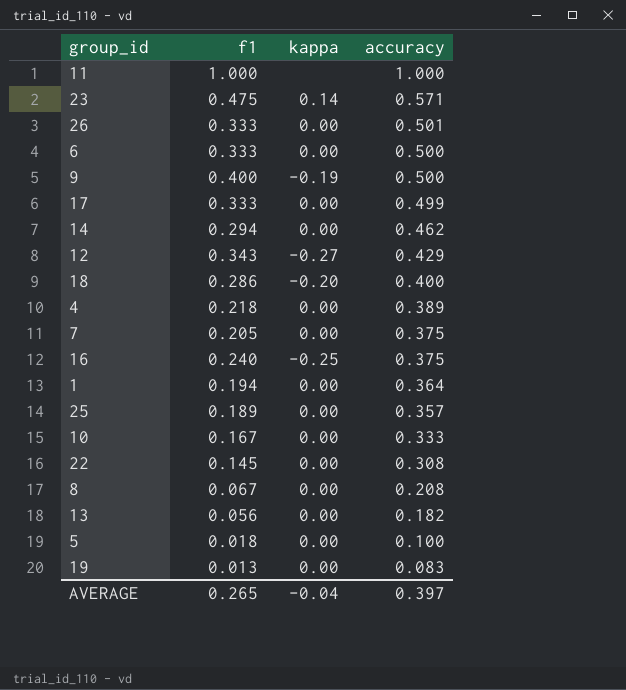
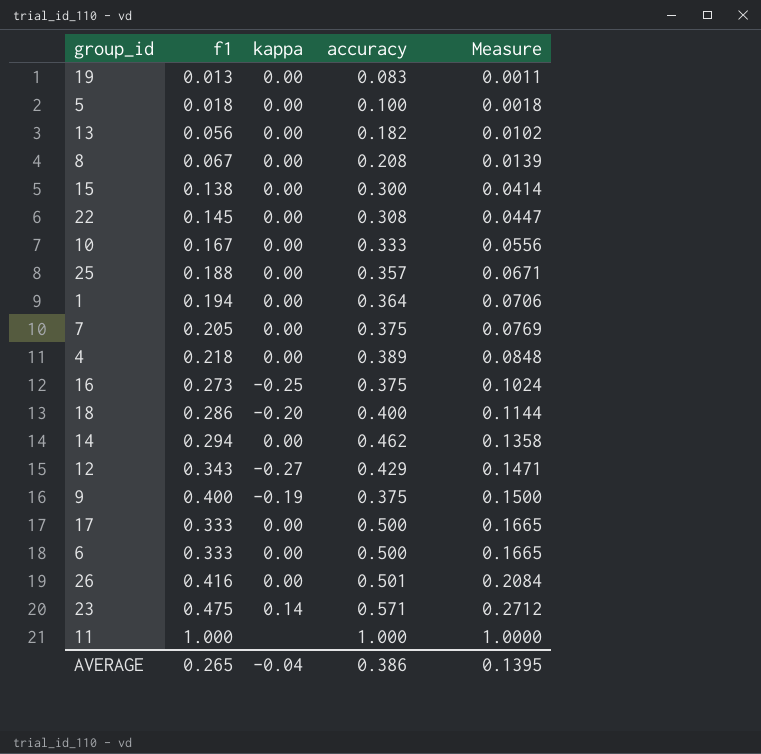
row order: accuracy descending -> Measure ascending
column Measure | formula: none -> [f1] * [accuracy]
row 15: none -> 0.138 | 0.00 | 0.300 | 0.0414
25 | f1: 0.189 -> 0.188
16 | f1: 0.240 -> 0.273
9 | accuracy: 0.500 -> 0.375
17 | accuracy: 0.499 -> 0.500
26 | f1: 0.333 -> 0.416
AVERAGE | accuracy: 0.397 -> 0.386

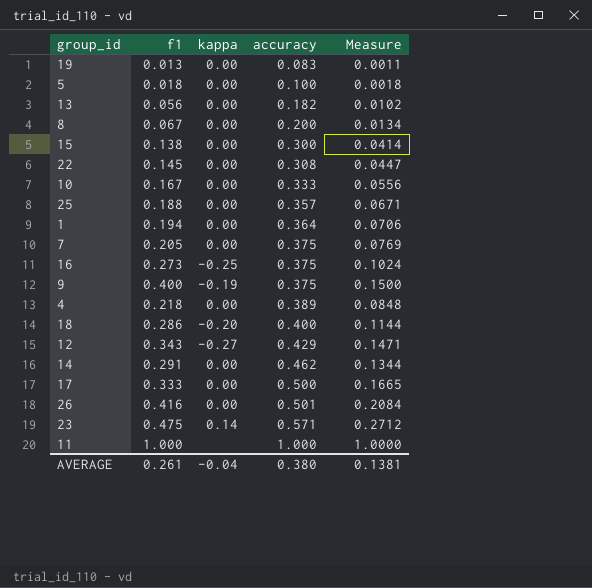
row order: Measure ascending -> accuracy ascending
row 6: 0.333 | 0.00 | 0.500 | 0.1665 -> none
8 | accuracy: 0.208 -> 0.200
8 | Measure: 0.0139 -> 0.0134
14 | f1: 0.294 -> 0.291
14 | Measure: 0.1358 -> 0.1344
AVERAGE | f1: 0.265 -> 0.261
AVERAGE | accuracy: 0.386 -> 0.380
AVERAGE | Measure: 0.1395 -> 0.1381

